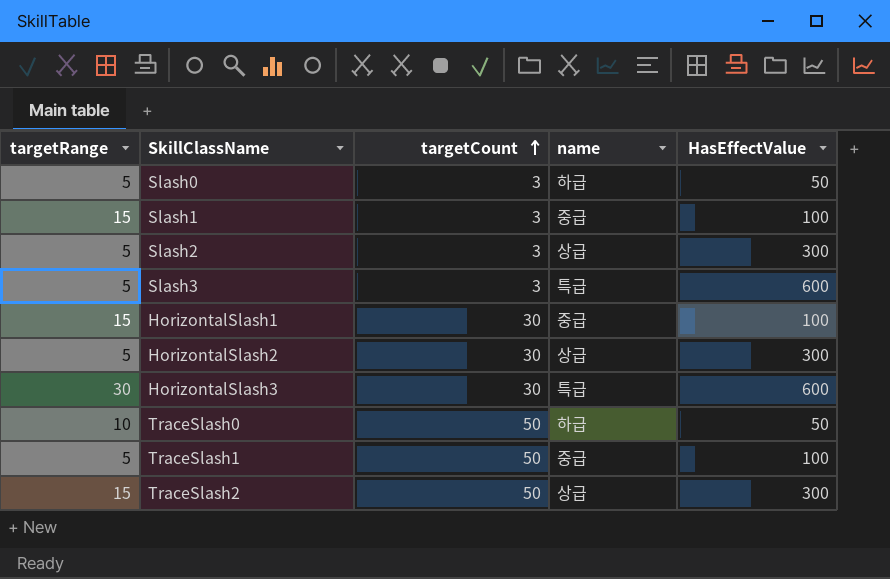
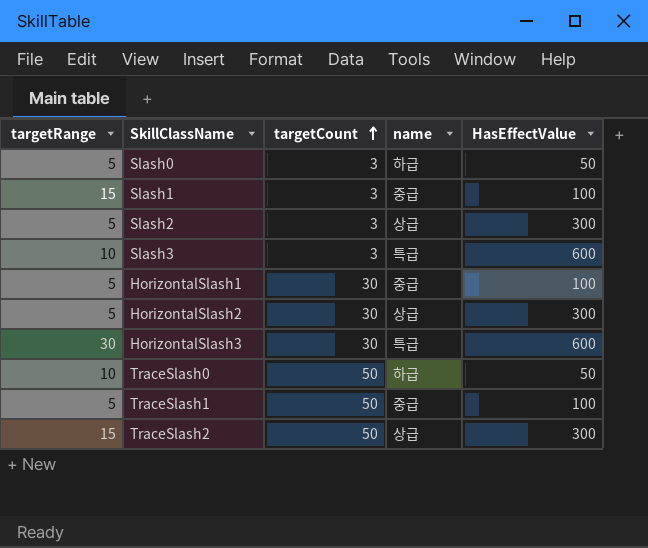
Slash3 | targetRange: 5 -> 10
HorizontalSlash1 | targetRange: 15 -> 5

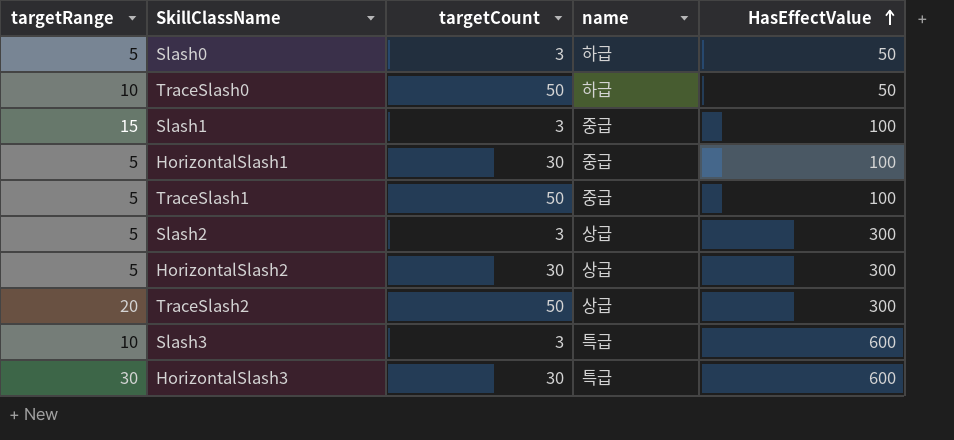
row order: targetCount ascending -> HasEffectValue ascending
TraceSlash2 | targetRange: 15 -> 20

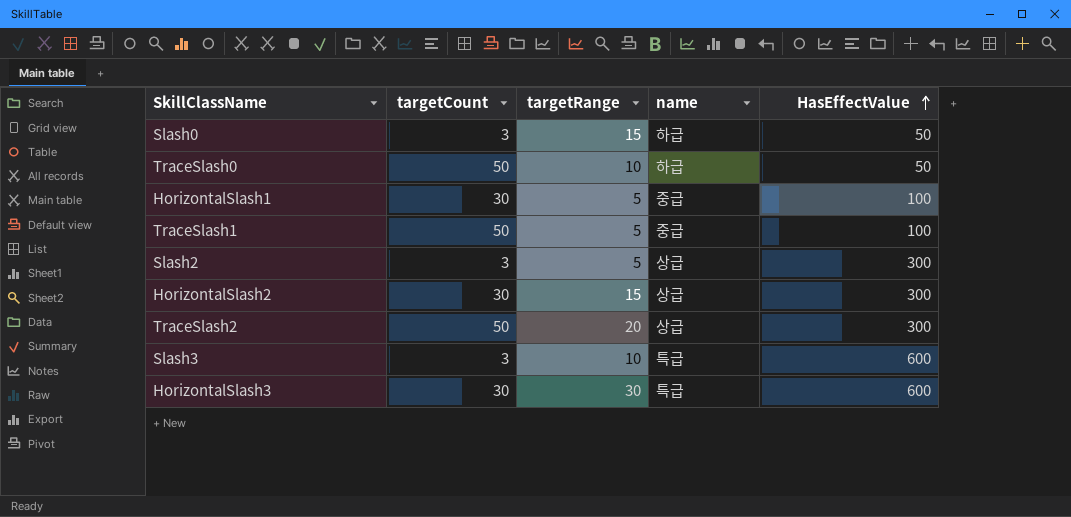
column targetRange | position: 1 -> 3
row Slash1: 15 | 3 | 중급 | 100 -> none
Slash0 | targetRange: 5 -> 15
HorizontalSlash2 | targetRange: 5 -> 15

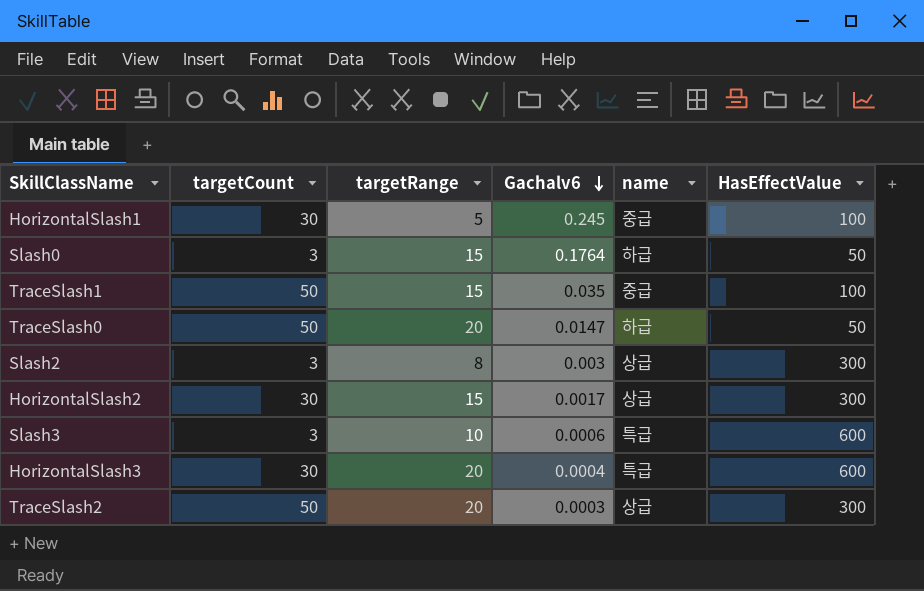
row order: HasEffectValue ascending -> Gachalv6 descending
column Gachalv6 | position: none -> 4
TraceSlash1 | targetRange: 5 -> 15
TraceSlash0 | targetRange: 10 -> 20
Slash2 | targetRange: 5 -> 8
HorizontalSlash3 | targetRange: 30 -> 20

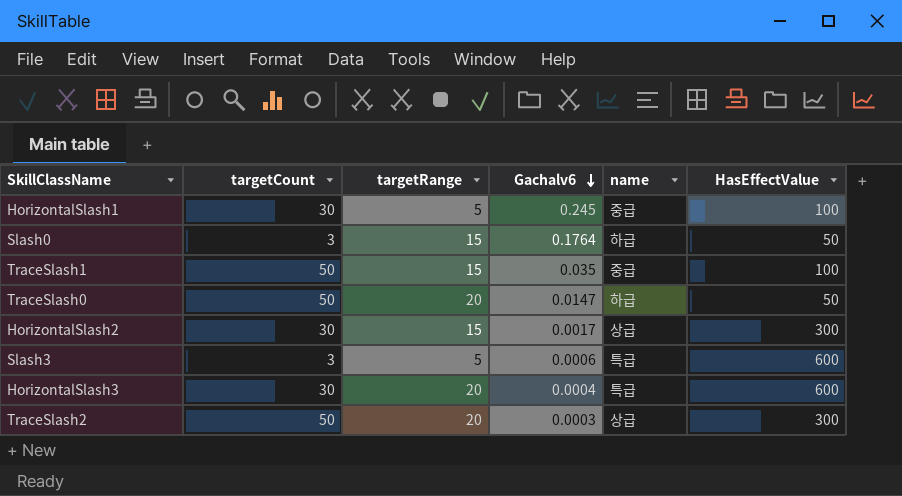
row Slash2: 3 | 8 | 0.003 | 상급 | 300 -> none
Slash3 | targetRange: 10 -> 5

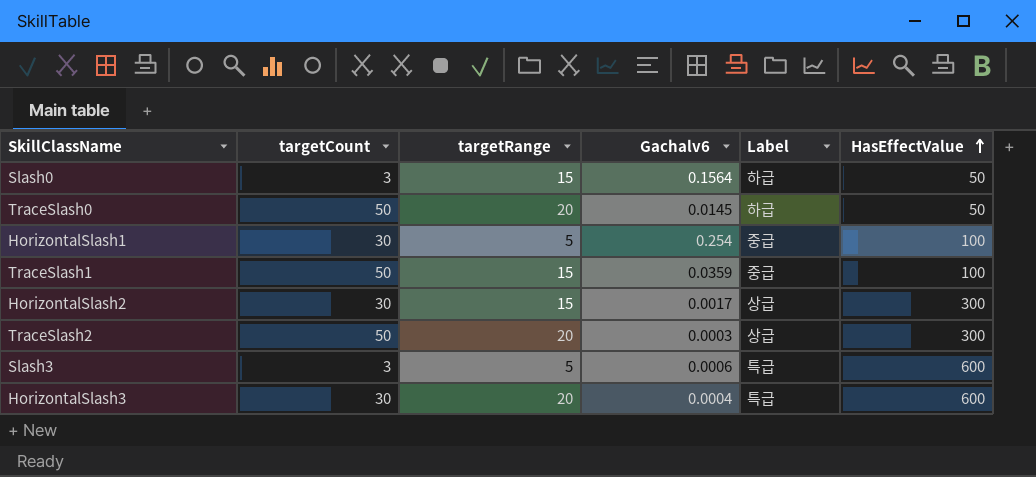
row order: Gachalv6 descending -> HasEffectValue ascending
column name: name -> Label
Slash0 | Gachalv6: 0.1764 -> 0.1564
TraceSlash0 | Gachalv6: 0.0147 -> 0.0145
HorizontalSlash1 | Gachalv6: 0.245 -> 0.254
TraceSlash1 | Gachalv6: 0.035 -> 0.0359

